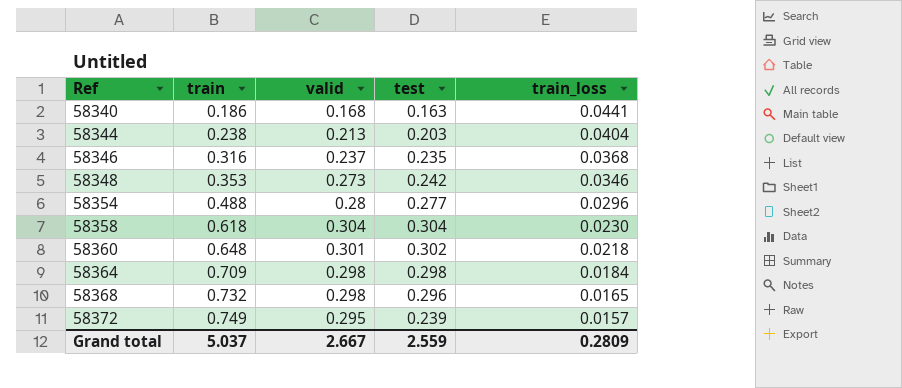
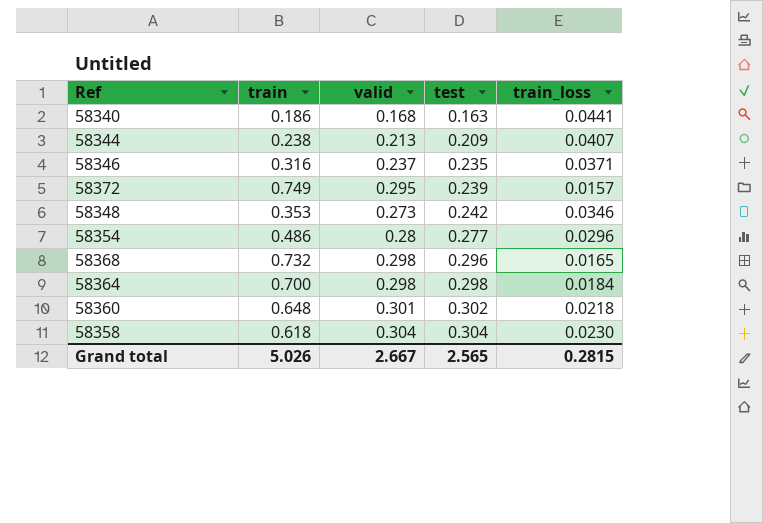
row order: Ref ascending -> test ascending
58344 | test: 0.203 -> 0.209
58344 | train_loss: 0.0404 -> 0.0407
58346 | train_loss: 0.0368 -> 0.0371
58354 | train: 0.488 -> 0.486
58364 | train: 0.709 -> 0.700
Grand total | train: 5.037 -> 5.026
Grand total | test: 2.559 -> 2.565
Grand total | train_loss: 0.2809 -> 0.2815

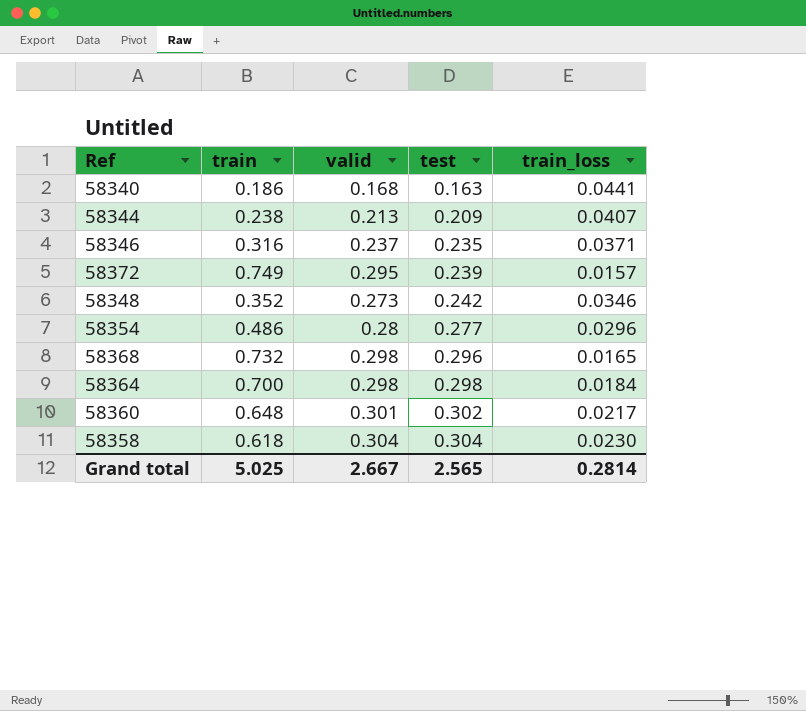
58348 | train: 0.353 -> 0.352
58360 | train_loss: 0.0218 -> 0.0217
Grand total | train: 5.026 -> 5.025
Grand total | train_loss: 0.2815 -> 0.2814

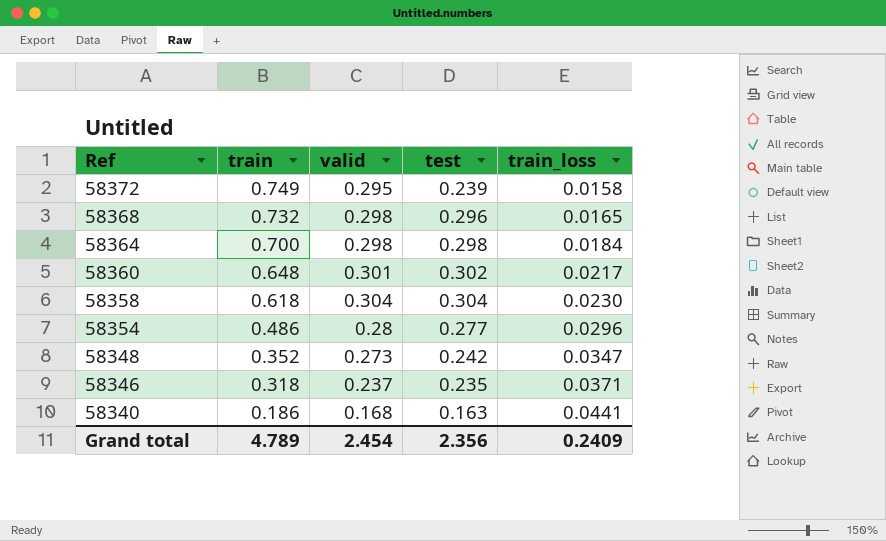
row order: test ascending -> Ref descending
row 58344: 0.238 | 0.213 | 0.209 | 0.0407 -> none
58372 | train_loss: 0.0157 -> 0.0158
58348 | train_loss: 0.0346 -> 0.0347
58346 | train: 0.316 -> 0.318
Grand total | train: 5.025 -> 4.789
Grand total | valid: 2.667 -> 2.454
Grand total | test: 2.565 -> 2.356
Grand total | train_loss: 0.2814 -> 0.2409

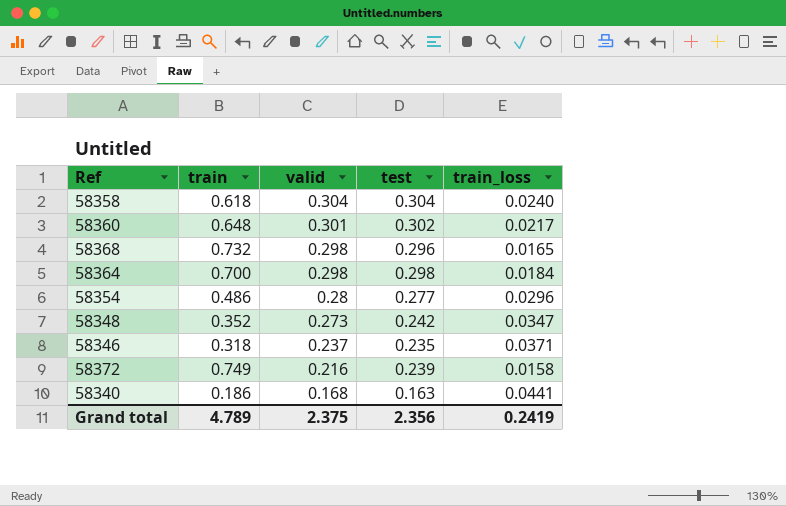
row order: Ref descending -> valid descending
58358 | train_loss: 0.0230 -> 0.0240
58372 | valid: 0.295 -> 0.216
Grand total | valid: 2.454 -> 2.375
Grand total | train_loss: 0.2409 -> 0.2419

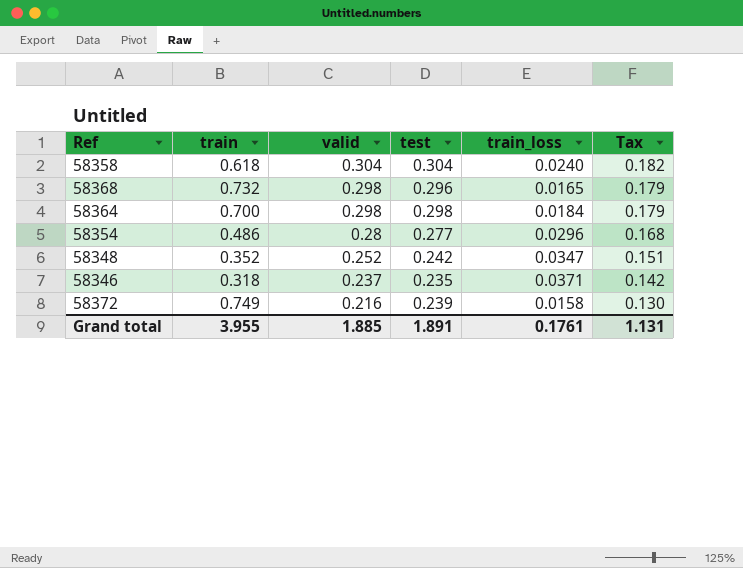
column Tax | formula: none -> [valid] * 0.6
row 58360: 0.648 | 0.301 | 0.302 | 0.0217 -> none
row 58340: 0.186 | 0.168 | 0.163 | 0.0441 -> none
58348 | valid: 0.273 -> 0.252
Grand total | train: 4.789 -> 3.955
Grand total | valid: 2.375 -> 1.885
Grand total | test: 2.356 -> 1.891
Grand total | train_loss: 0.2419 -> 0.1761

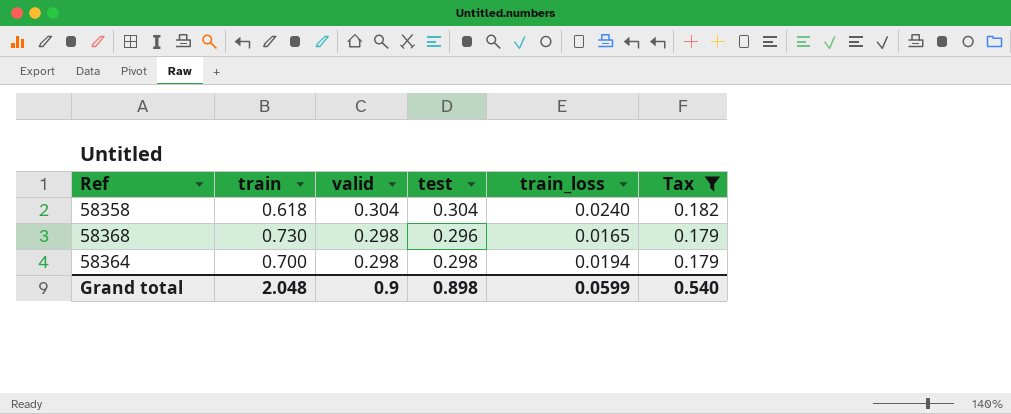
filter: none -> Tax >= 0.179
58368 | train: 0.732 -> 0.730
58364 | train_loss: 0.0184 -> 0.0194
Grand total | train: 3.955 -> 2.048
Grand total | valid: 1.885 -> 0.9
Grand total | test: 1.891 -> 0.898
Grand total | train_loss: 0.1761 -> 0.0599
Grand total | Tax: 1.131 -> 0.540

